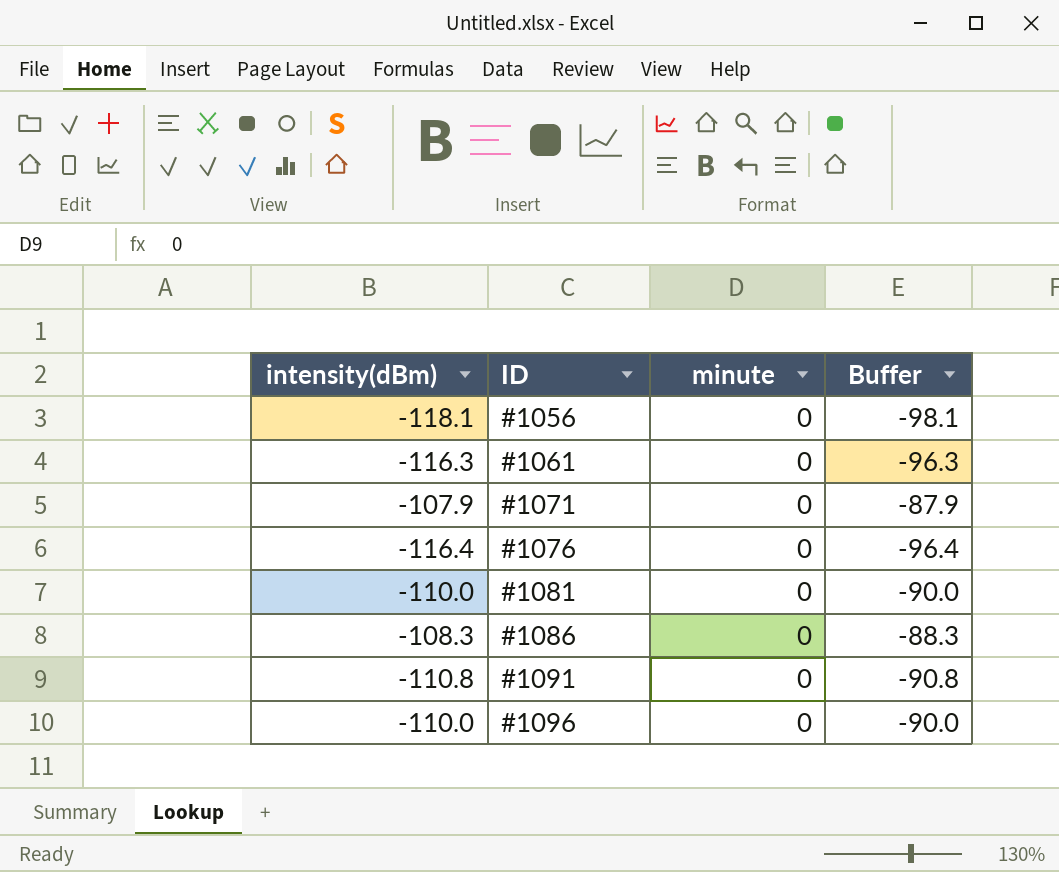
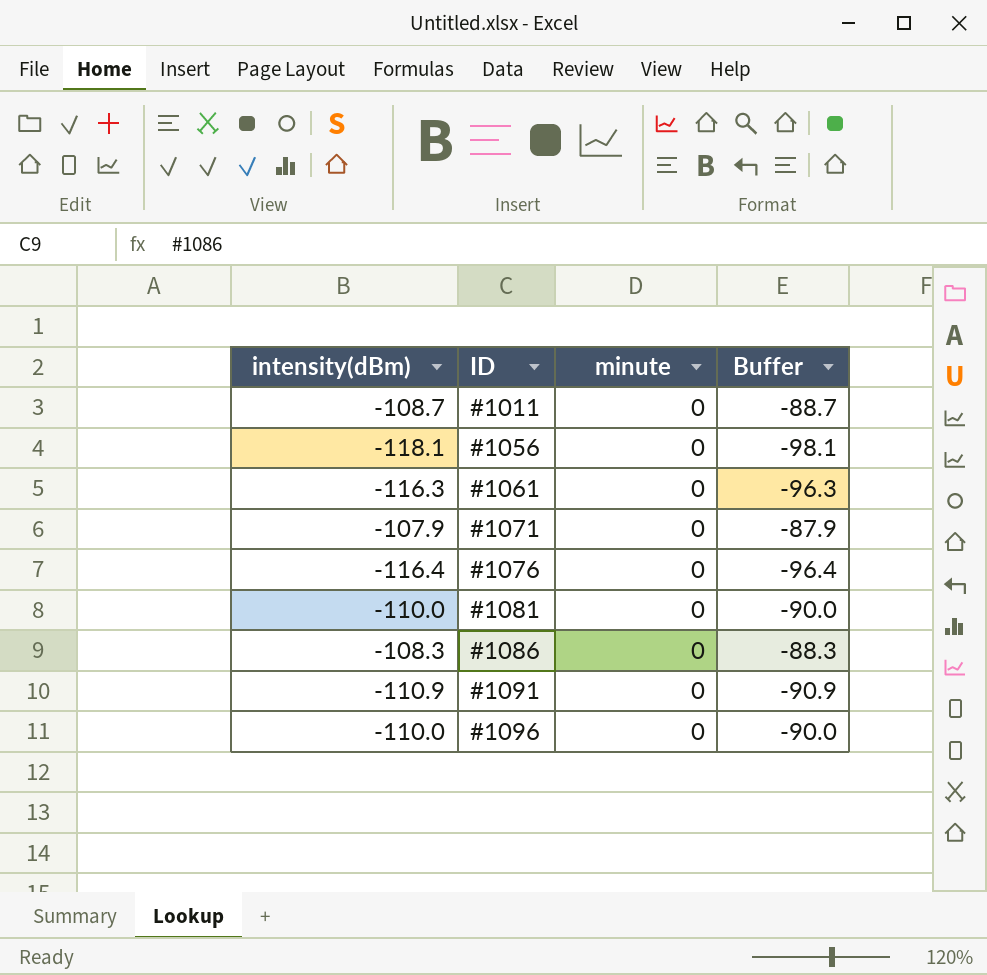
row #1011: none -> -108.7 | 0 | -88.7
#1091 | intensity(dBm): -110.8 -> -110.9
#1091 | Buffer: -90.8 -> -90.9

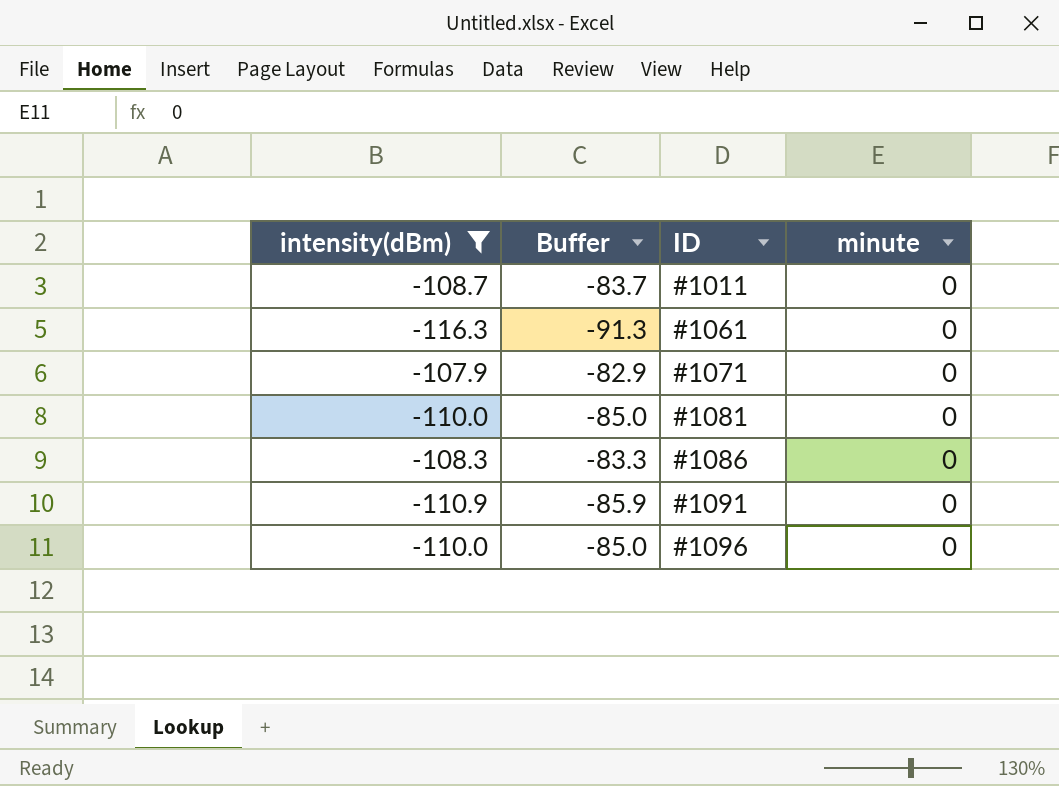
filter: none -> intensity(dBm) >= -116.3
column Buffer | formula: [intensity(dBm)] + 20 -> [intensity(dBm)] + 25
column Buffer | position: 4 -> 2

